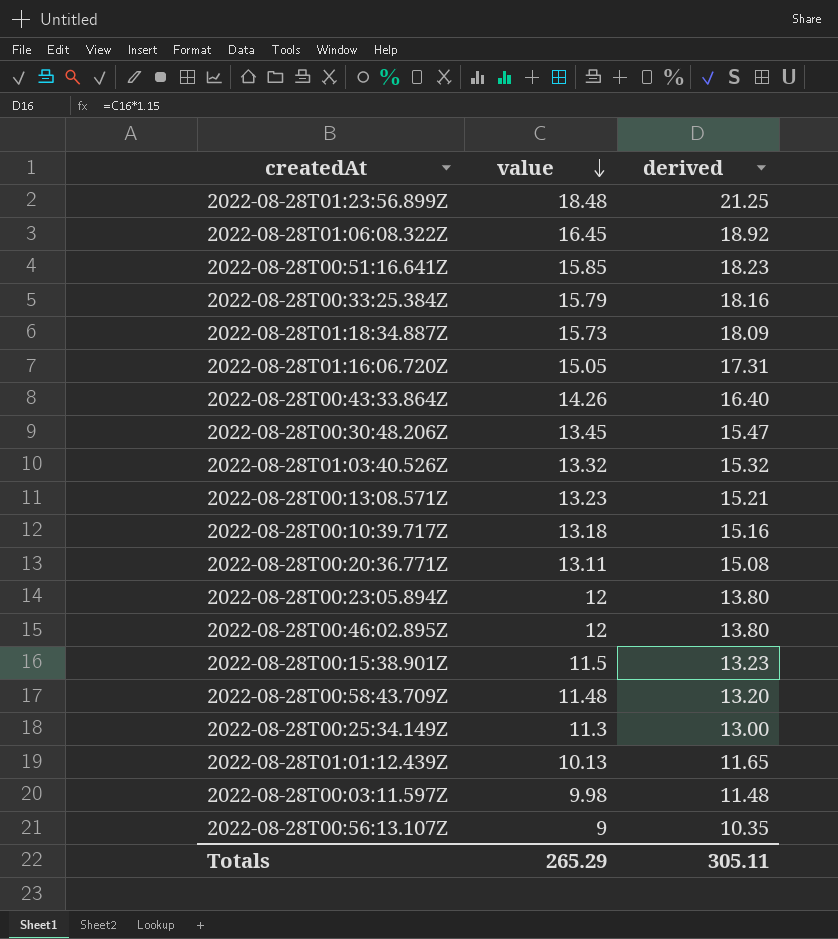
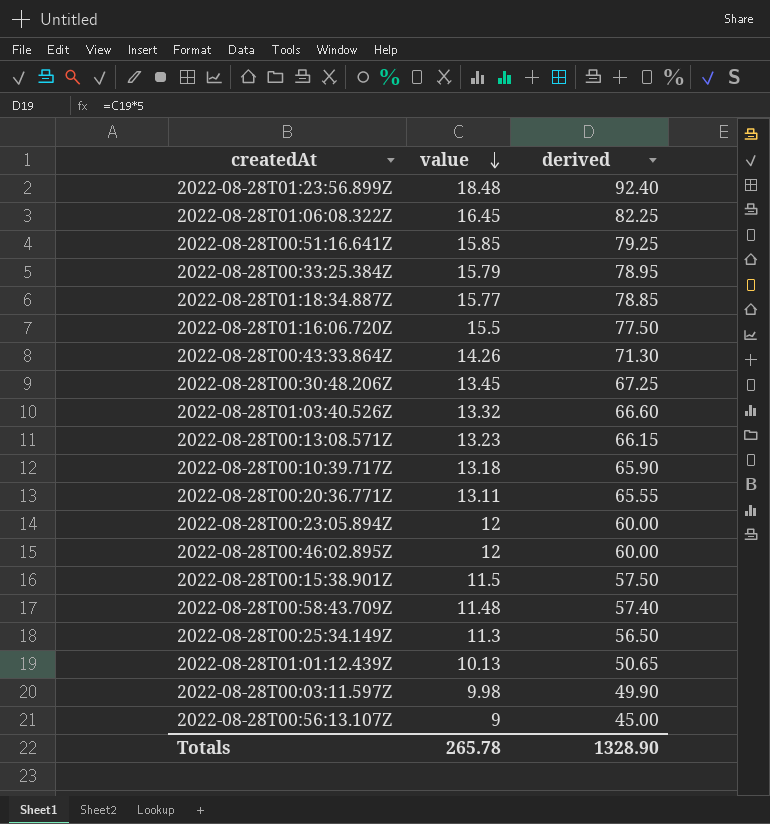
column derived | formula: [value] * 1.15 -> [value] * 5
2022-08-28T01:18:34.887Z | value: 15.73 -> 15.77
2022-08-28T01:16:06.720Z | value: 15.05 -> 15.5
Totals | value: 265.29 -> 265.78
Totals | derived: 305.11 -> 1328.90

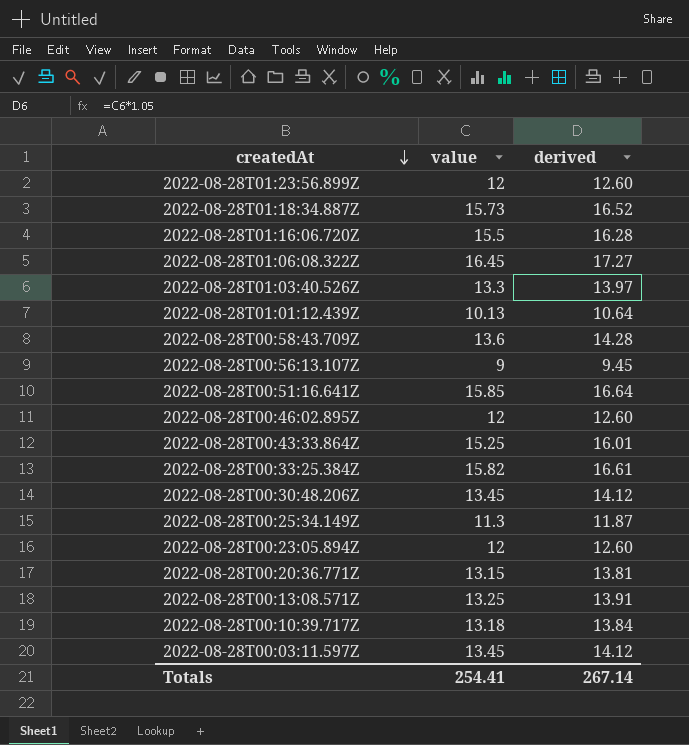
row order: value descending -> createdAt descending
column derived | formula: [value] * 5 -> [value] * 1.05
row 2022-08-28T00:15:38.901Z: 11.5 | 57.50 -> none
2022-08-28T01:23:56.899Z | value: 18.48 -> 12
2022-08-28T01:18:34.887Z | value: 15.77 -> 15.73
2022-08-28T01:03:40.526Z | value: 13.32 -> 13.3
2022-08-28T00:58:43.709Z | value: 11.48 -> 13.6
2022-08-28T00:43:33.864Z | value: 14.26 -> 15.25
2022-08-28T00:33:25.384Z | value: 15.79 -> 15.82
2022-08-28T00:20:36.771Z | value: 13.11 -> 13.15
2022-08-28T00:13:08.571Z | value: 13.23 -> 13.25
2022-08-28T00:03:11.597Z | value: 9.98 -> 13.45
Totals | value: 265.78 -> 254.41
Totals | derived: 1328.90 -> 267.14

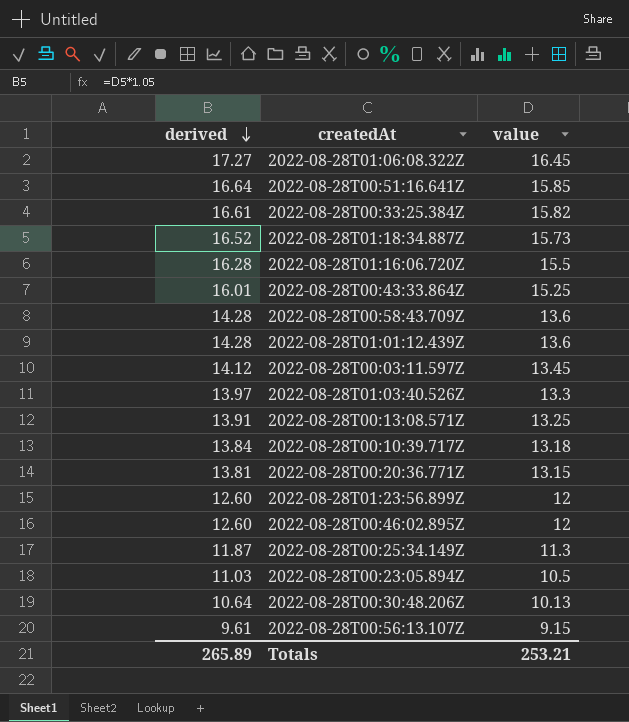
row order: createdAt descending -> derived descending
column derived | position: 3 -> 1
2022-08-28T01:01:12.439Z | derived: 10.64 -> 14.28
2022-08-28T01:01:12.439Z | value: 10.13 -> 13.6
2022-08-28T00:23:05.894Z | derived: 12.60 -> 11.03
2022-08-28T00:23:05.894Z | value: 12 -> 10.5
2022-08-28T00:30:48.206Z | derived: 14.12 -> 10.64
2022-08-28T00:30:48.206Z | value: 13.45 -> 10.13
2022-08-28T00:56:13.107Z | derived: 9.45 -> 9.61
2022-08-28T00:56:13.107Z | value: 9 -> 9.15
Totals | derived: 267.14 -> 265.89
Totals | value: 254.41 -> 253.21

